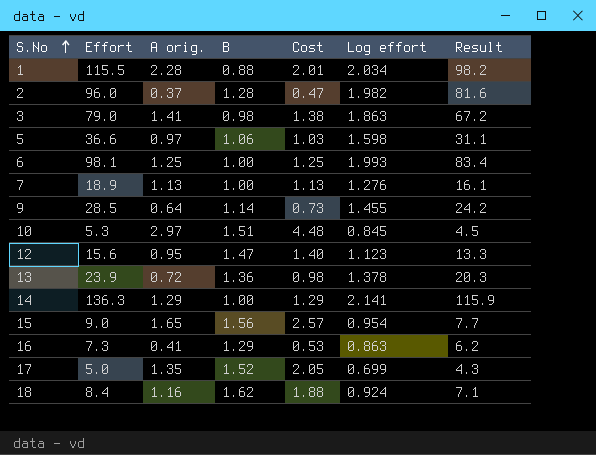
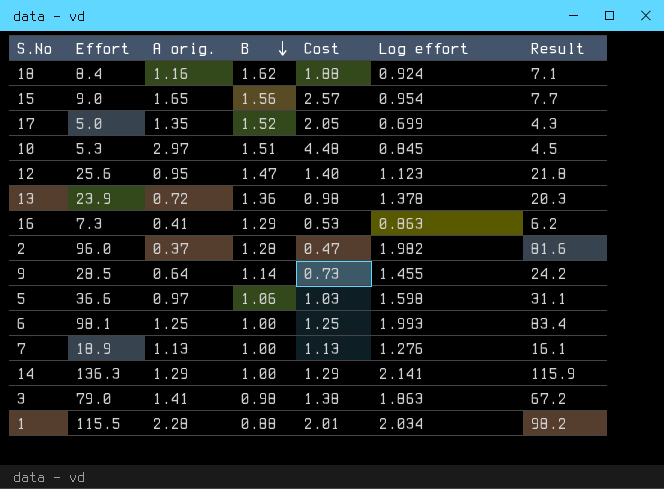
row order: S.No ascending -> B descending
12 | Effort: 15.6 -> 25.6
12 | Result: 13.3 -> 21.8

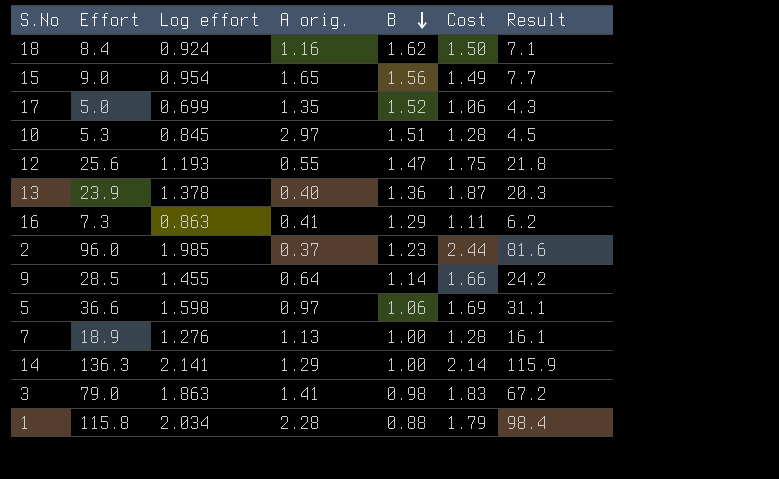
column Log effort | position: 6 -> 3
column Cost | formula: [A orig.] * [B] -> [Log effort] * [B]
row 6: 98.1 | 1.25 | 1.00 | 1.25 | 1.993 | 83.4 -> none
12 | Log effort: 1.123 -> 1.193
12 | A orig.: 0.95 -> 0.55
13 | A orig.: 0.72 -> 0.40
2 | Log effort: 1.982 -> 1.985
2 | B: 1.28 -> 1.23
1 | Effort: 115.5 -> 115.8
1 | Result: 98.2 -> 98.4

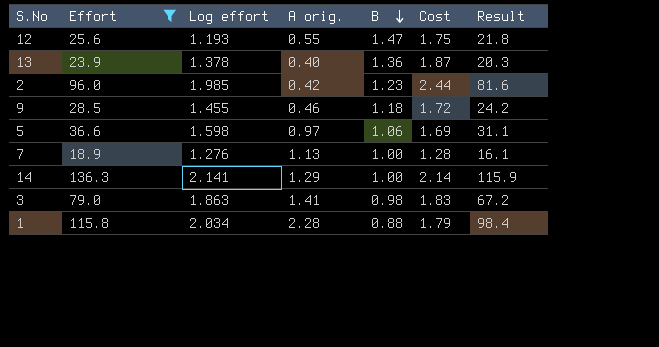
filter: none -> Effort >= 18.9
2 | A orig.: 0.37 -> 0.42
9 | A orig.: 0.64 -> 0.46
9 | B: 1.14 -> 1.18
9 | Cost: 1.66 -> 1.72

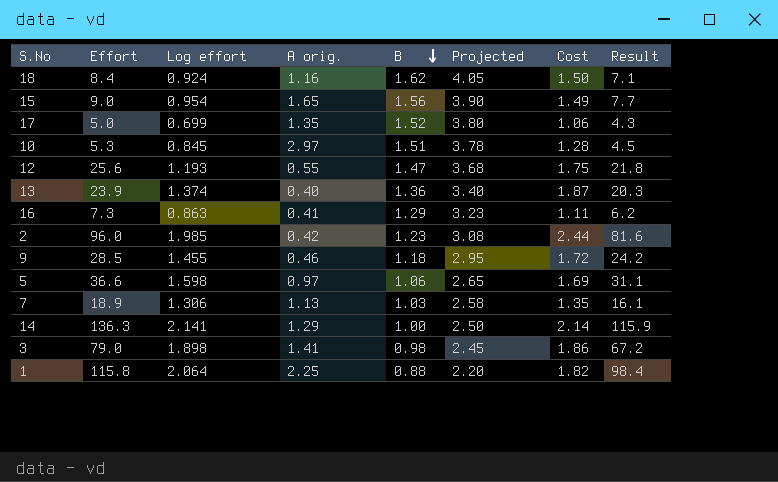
filter: Effort >= 18.9 -> none
column Projected | formula: none -> [B] * 2.5
13 | Log effort: 1.378 -> 1.374
7 | Log effort: 1.276 -> 1.306
7 | B: 1.00 -> 1.03
7 | Cost: 1.28 -> 1.35
3 | Log effort: 1.863 -> 1.898
3 | Cost: 1.83 -> 1.86
1 | Log effort: 2.034 -> 2.064
1 | A orig.: 2.28 -> 2.25
1 | Cost: 1.79 -> 1.82

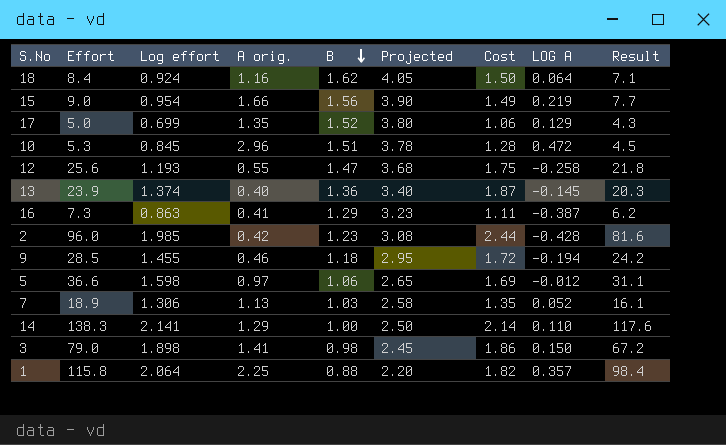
column LOG A | position: none -> 8
15 | A orig.: 1.65 -> 1.66
10 | A orig.: 2.97 -> 2.96
14 | Effort: 136.3 -> 138.3
14 | Result: 115.9 -> 117.6

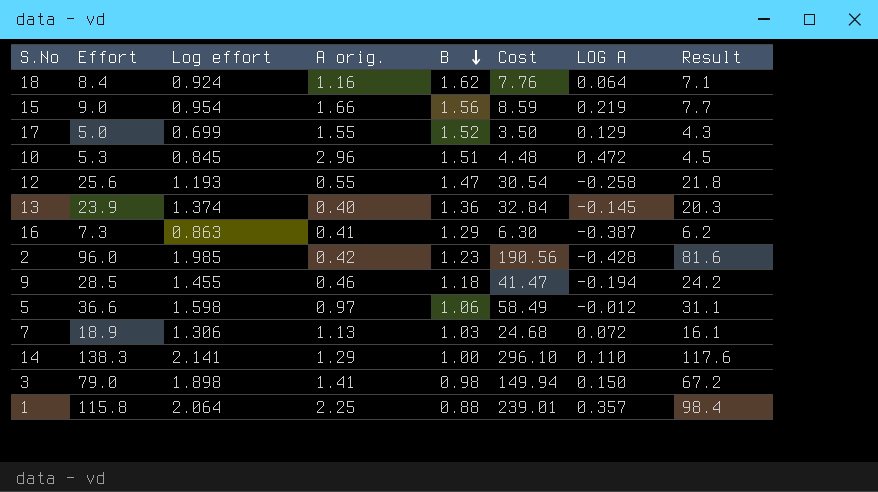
column Projected | formula: [B] * 2.5 -> none
column Cost | formula: [Log effort] * [B] -> [Effort] * [Log effort]
17 | A orig.: 1.35 -> 1.55
7 | LOG A: 0.052 -> 0.072

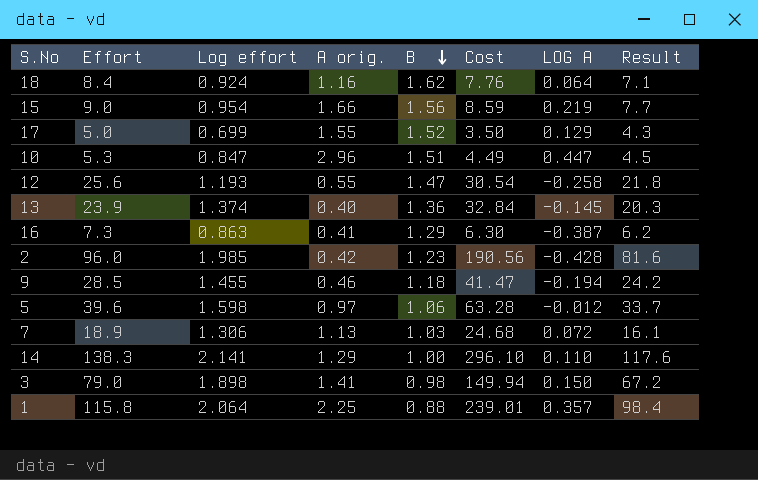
10 | Log effort: 0.845 -> 0.847
10 | Cost: 4.48 -> 4.49
10 | LOG A: 0.472 -> 0.447
5 | Effort: 36.6 -> 39.6
5 | Cost: 58.49 -> 63.28
5 | Result: 31.1 -> 33.7

